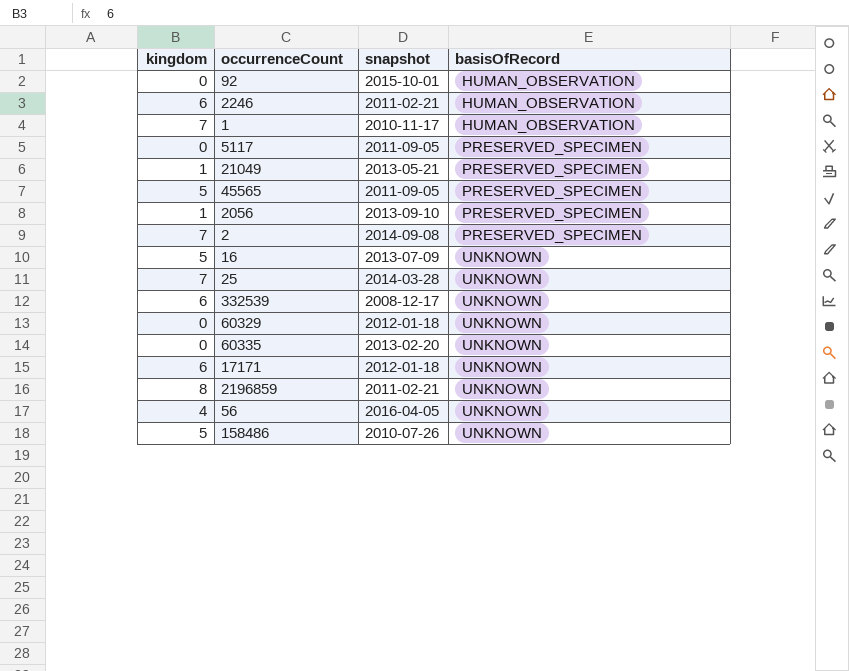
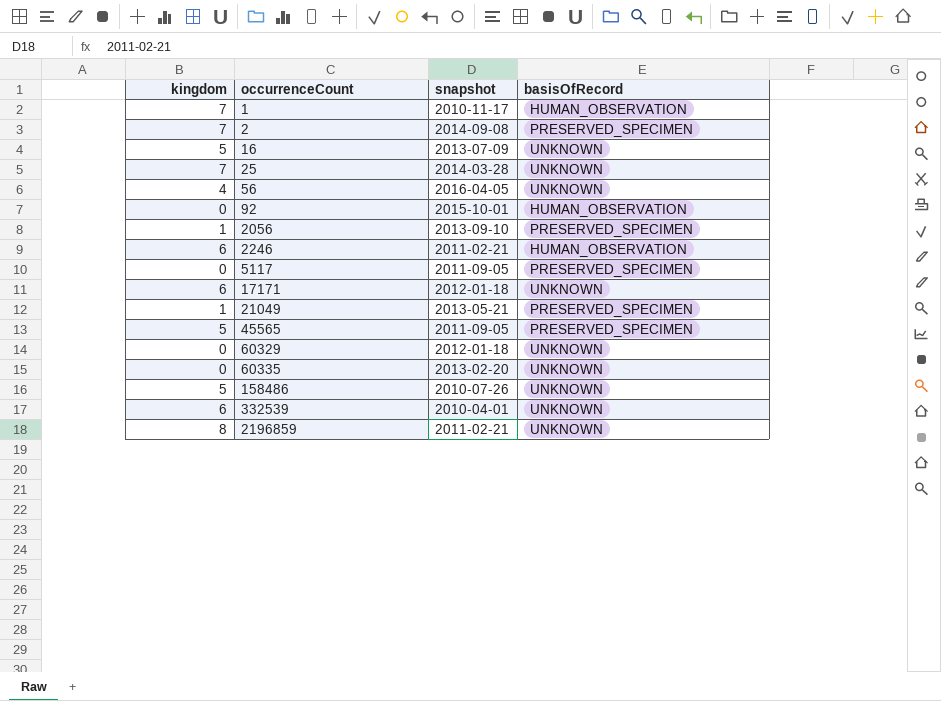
row order: basisOfRecord ascending -> occurrenceCount ascending
332539 | snapshot: 2008-12-17 -> 2010-04-01

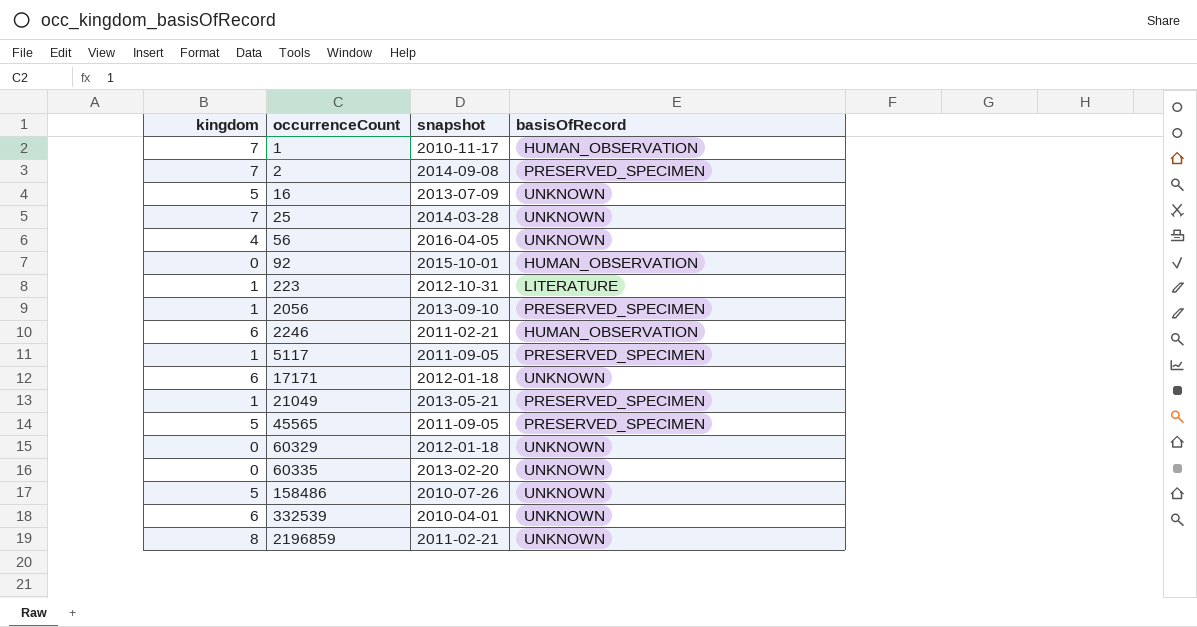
row 223: none -> 1 | 2012-10-31 | LITERATURE
5117 | kingdom: 0 -> 1

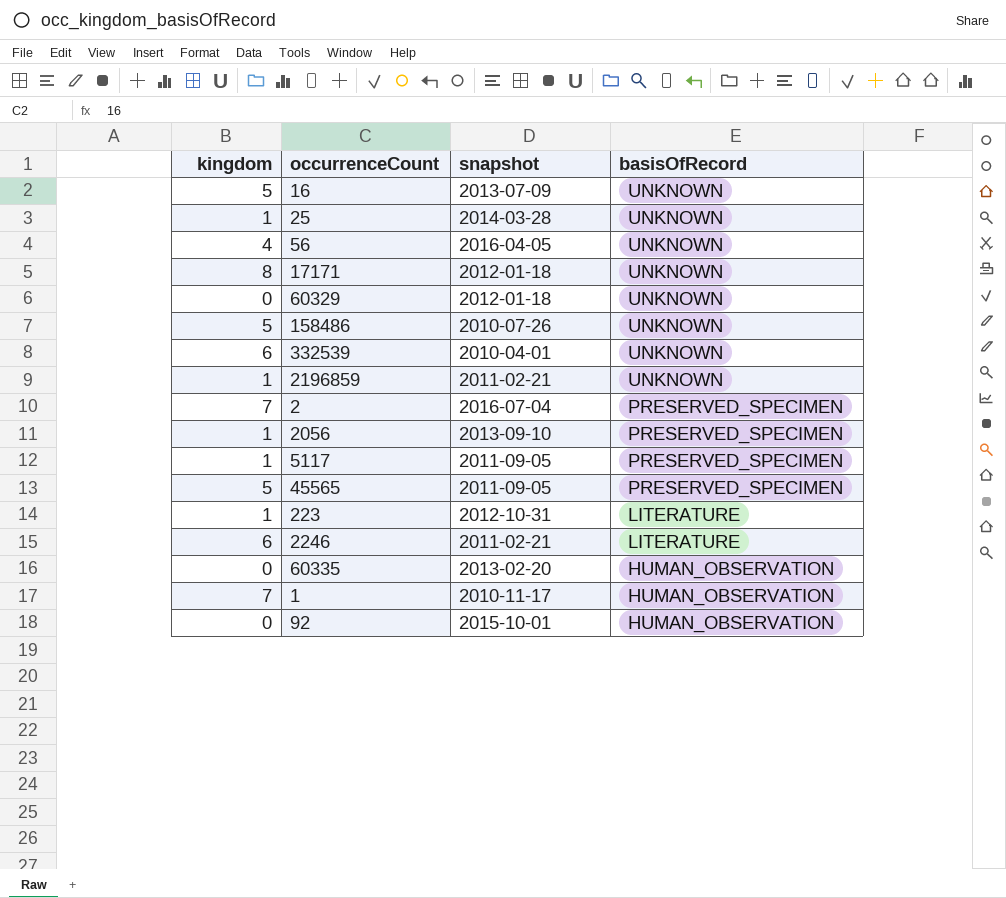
row order: occurrenceCount ascending -> basisOfRecord descending
row 21049: 1 | 2013-05-21 | PRESERVED_SPECIMEN -> none
25 | kingdom: 7 -> 1
17171 | kingdom: 6 -> 8
2196859 | kingdom: 8 -> 1
2 | snapshot: 2014-09-08 -> 2016-07-04
2246 | basisOfRecord: HUMAN_OBSERVATION -> LITERATURE
60335 | basisOfRecord: UNKNOWN -> HUMAN_OBSERVATION

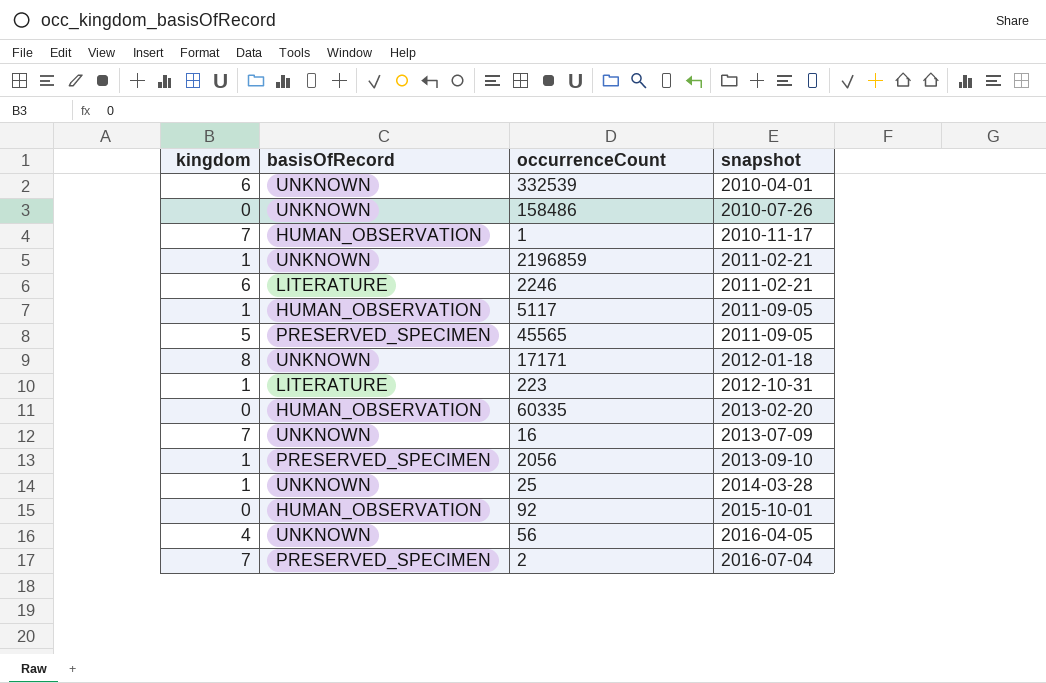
row order: basisOfRecord descending -> snapshot ascending
column basisOfRecord | position: 4 -> 2
row 60329: 0 | 2012-01-18 | UNKNOWN -> none
158486 | kingdom: 5 -> 0
5117 | basisOfRecord: PRESERVED_SPECIMEN -> HUMAN_OBSERVATION
16 | kingdom: 5 -> 7

